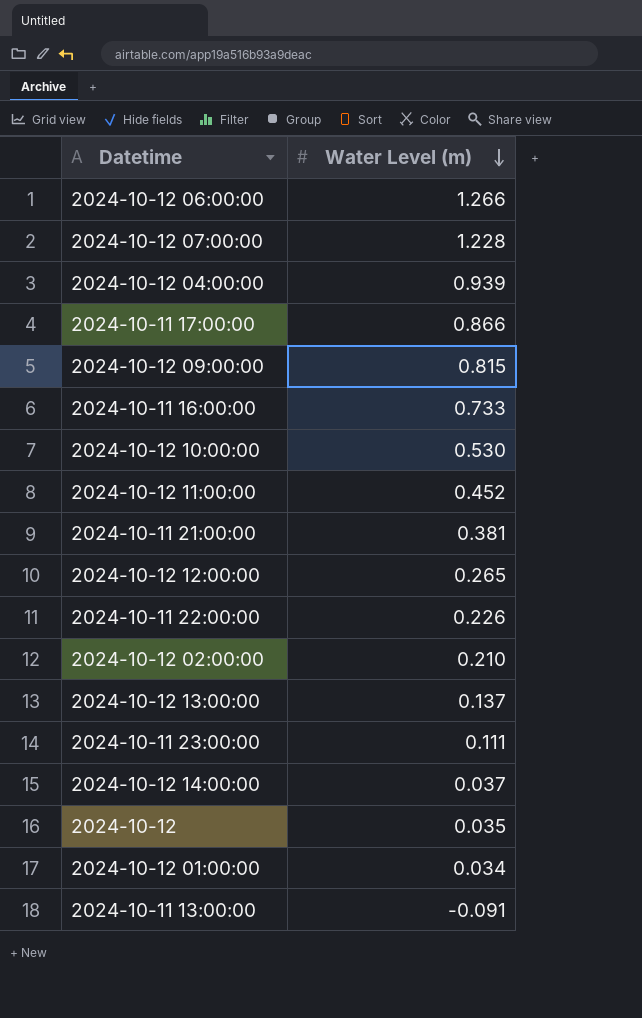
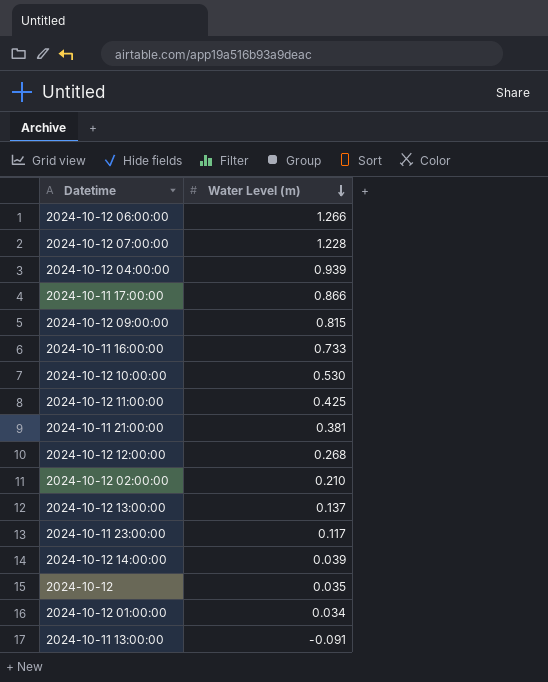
row 2024-10-11 22:00:00: 0.226 -> none
2024-10-12 11:00:00 | Water Level (m): 0.452 -> 0.425
2024-10-12 12:00:00 | Water Level (m): 0.265 -> 0.268
2024-10-11 23:00:00 | Water Level (m): 0.111 -> 0.117
2024-10-12 14:00:00 | Water Level (m): 0.037 -> 0.039

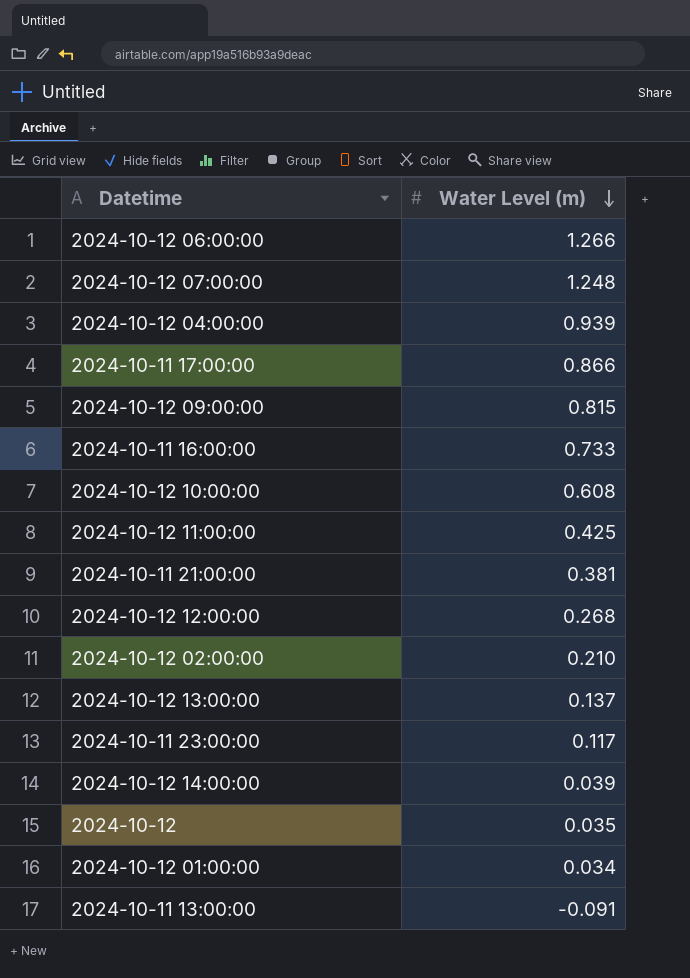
2024-10-12 07:00:00 | Water Level (m): 1.228 -> 1.248
2024-10-12 10:00:00 | Water Level (m): 0.530 -> 0.608

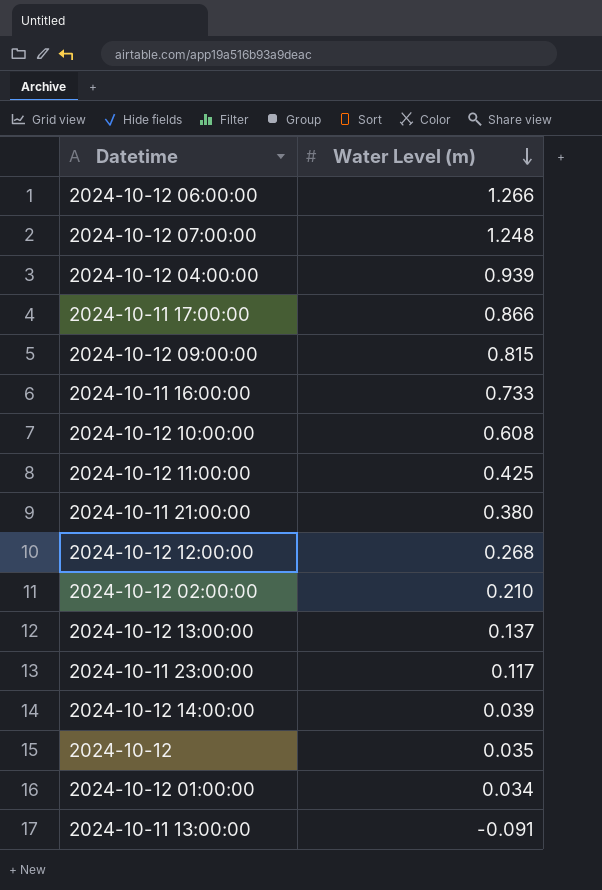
2024-10-11 21:00:00 | Water Level (m): 0.381 -> 0.380

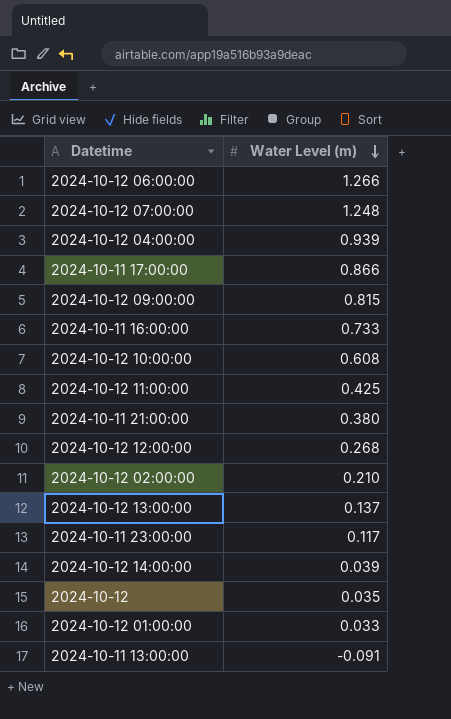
2024-10-12 01:00:00 | Water Level (m): 0.034 -> 0.033

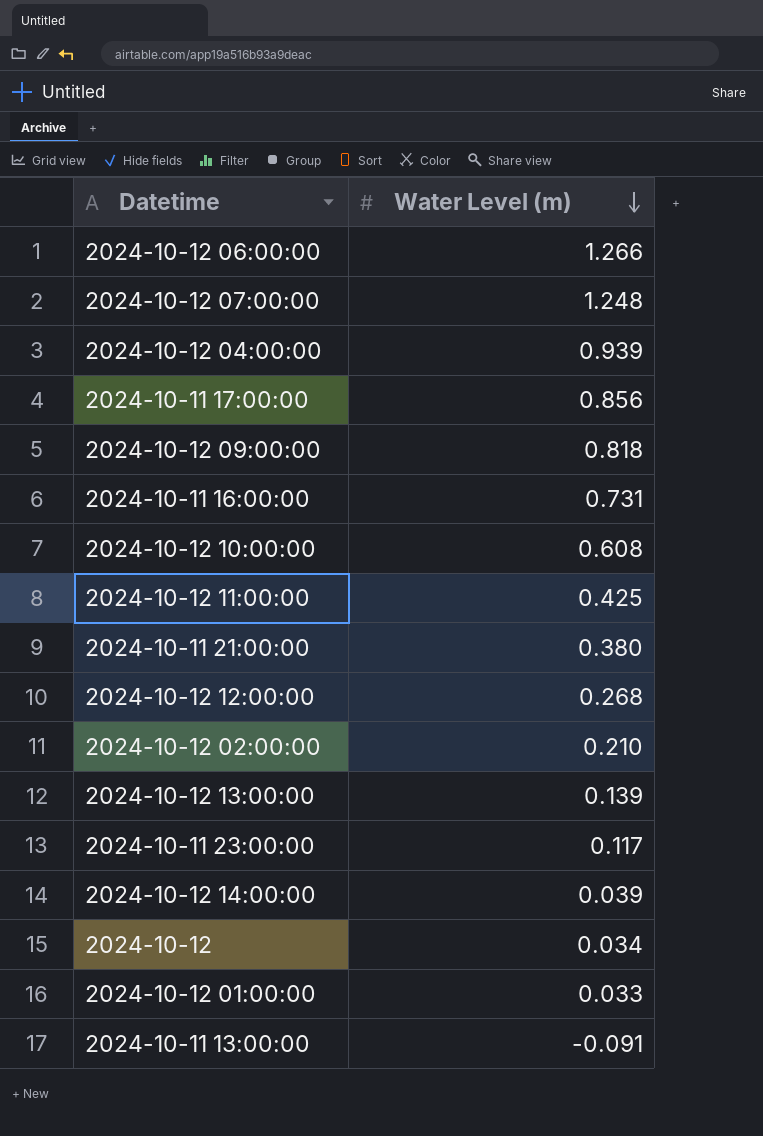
2024-10-11 17:00:00 | Water Level (m): 0.866 -> 0.856
2024-10-12 09:00:00 | Water Level (m): 0.815 -> 0.818
2024-10-11 16:00:00 | Water Level (m): 0.733 -> 0.731
2024-10-12 13:00:00 | Water Level (m): 0.137 -> 0.139
2024-10-12 | Water Level (m): 0.035 -> 0.034

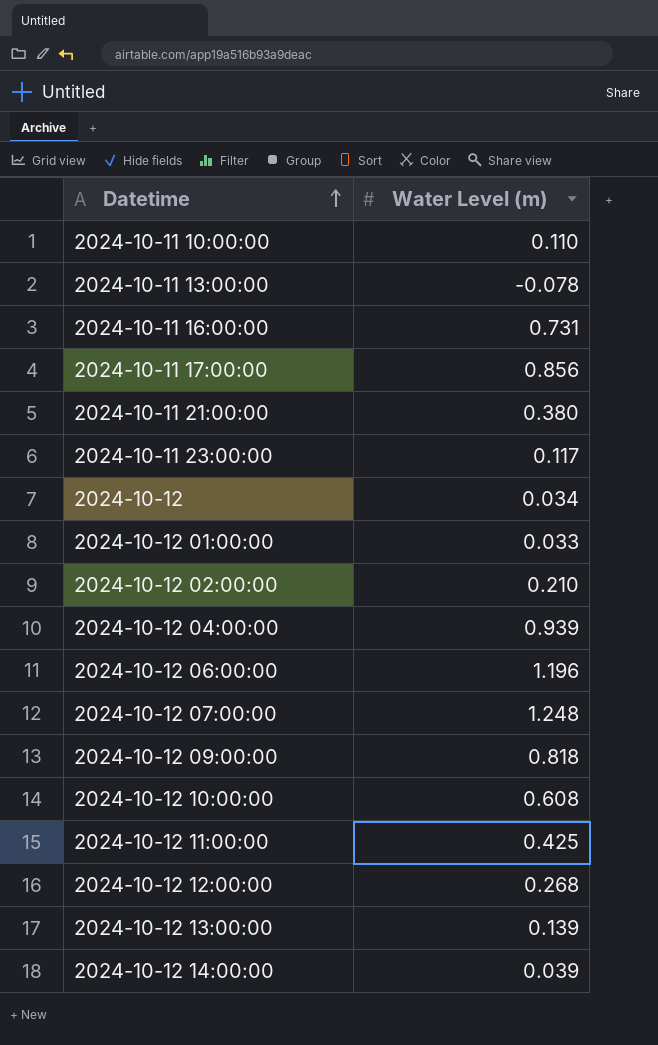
row order: Water Level (m) descending -> Datetime ascending
row 2024-10-11 10:00:00: none -> 0.110
2024-10-11 13:00:00 | Water Level (m): -0.091 -> -0.078
2024-10-12 06:00:00 | Water Level (m): 1.266 -> 1.196

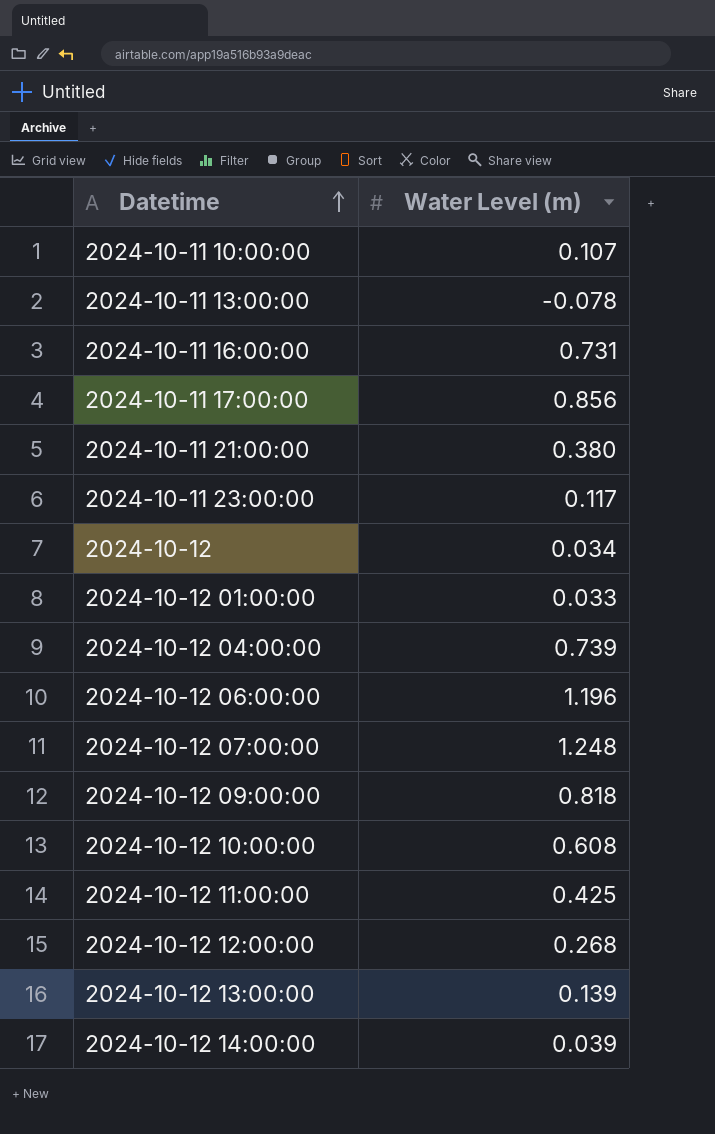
row 2024-10-12 02:00:00: 0.210 -> none
2024-10-11 10:00:00 | Water Level (m): 0.110 -> 0.107
2024-10-12 04:00:00 | Water Level (m): 0.939 -> 0.739

